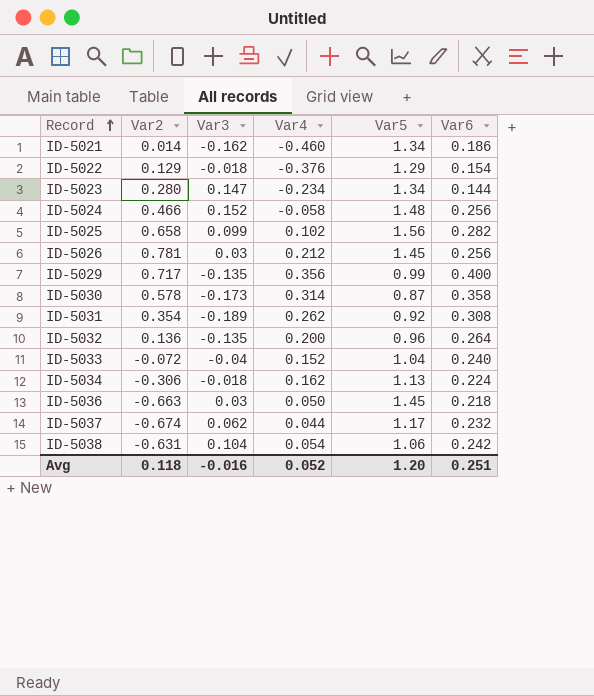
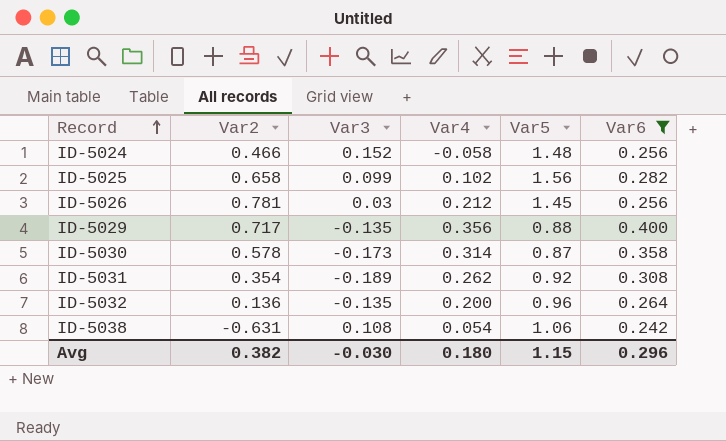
filter: none -> Var6 >= 0.242
ID-5029 | Var5: 0.99 -> 0.88
ID-5038 | Var3: 0.104 -> 0.108
Avg | Var2: 0.118 -> 0.382
Avg | Var3: -0.016 -> -0.030
Avg | Var4: 0.052 -> 0.180
Avg | Var5: 1.20 -> 1.15
Avg | Var6: 0.251 -> 0.296

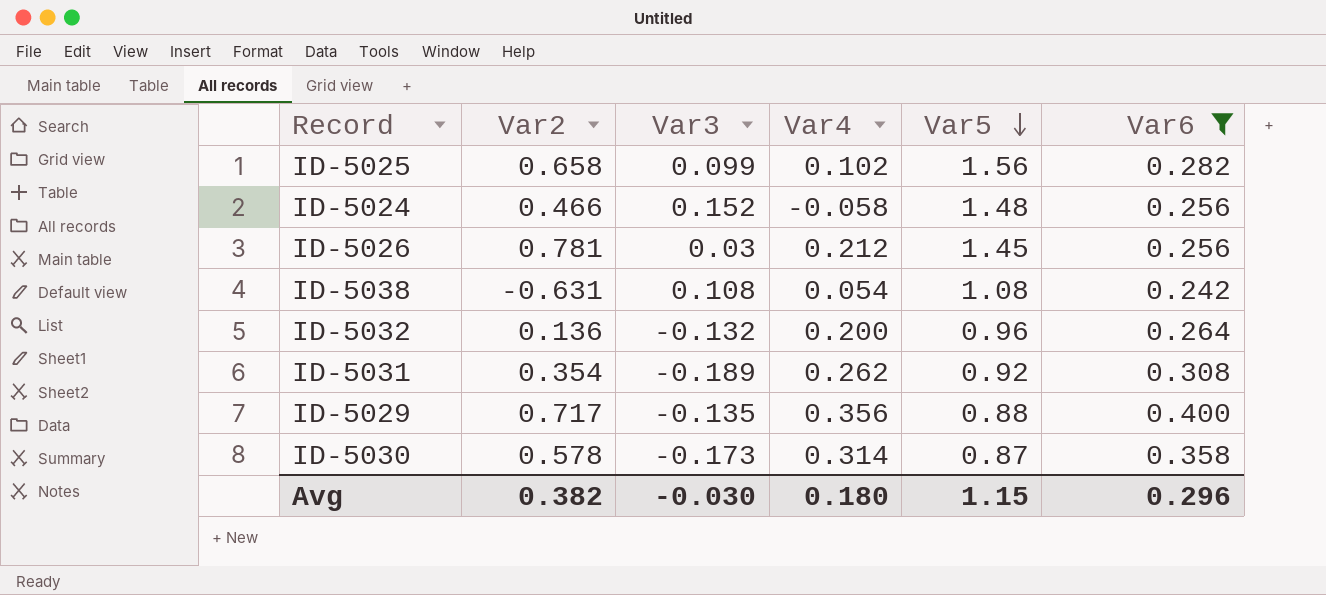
row order: Record ascending -> Var5 descending
ID-5038 | Var5: 1.06 -> 1.08
ID-5032 | Var3: -0.135 -> -0.132

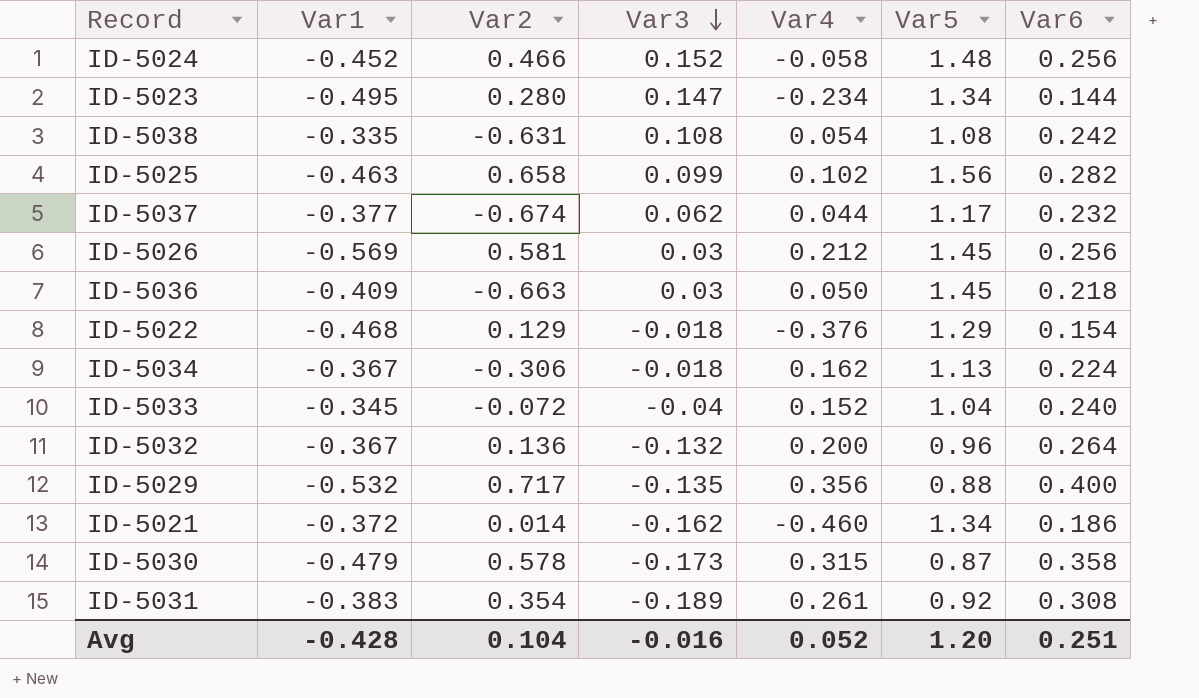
filter: Var6 >= 0.242 -> none
row order: Var5 descending -> Var3 descending
column Var1 | position: none -> 2
ID-5026 | Var2: 0.781 -> 0.581
ID-5030 | Var4: 0.314 -> 0.315
ID-5031 | Var4: 0.262 -> 0.261
Avg | Var2: 0.382 -> 0.104
Avg | Var3: -0.030 -> -0.016
Avg | Var4: 0.180 -> 0.052
Avg | Var5: 1.15 -> 1.20
Avg | Var6: 0.296 -> 0.251

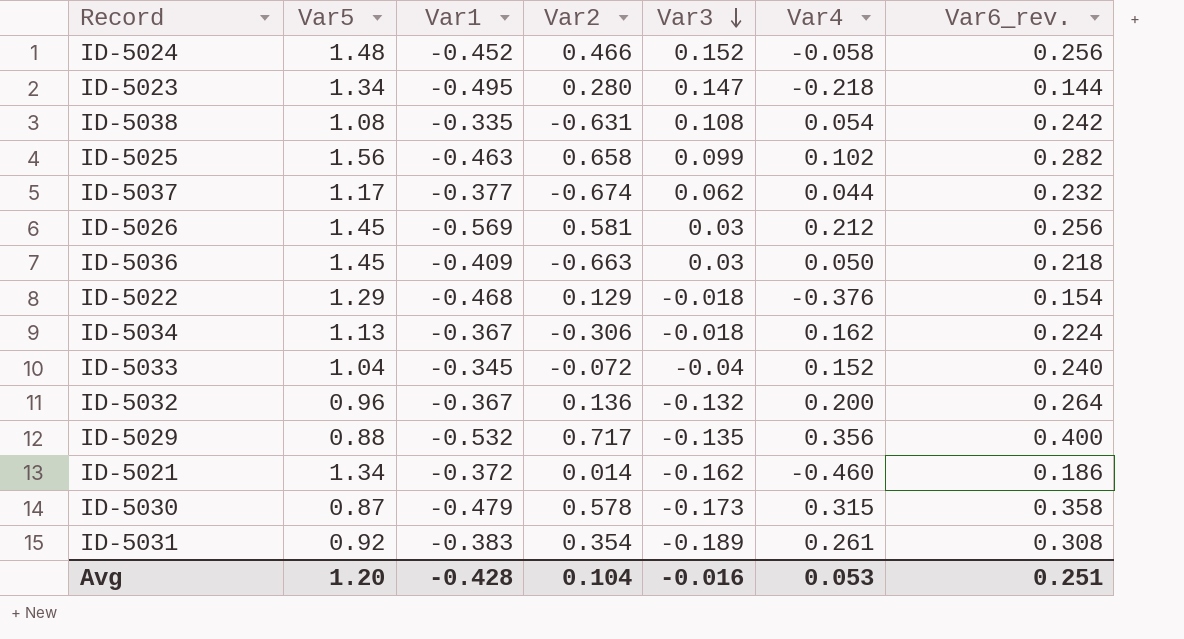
column Var5 | position: 6 -> 2
column name: Var6 -> Var6_rev.
ID-5023 | Var4: -0.234 -> -0.218
Avg | Var4: 0.052 -> 0.053

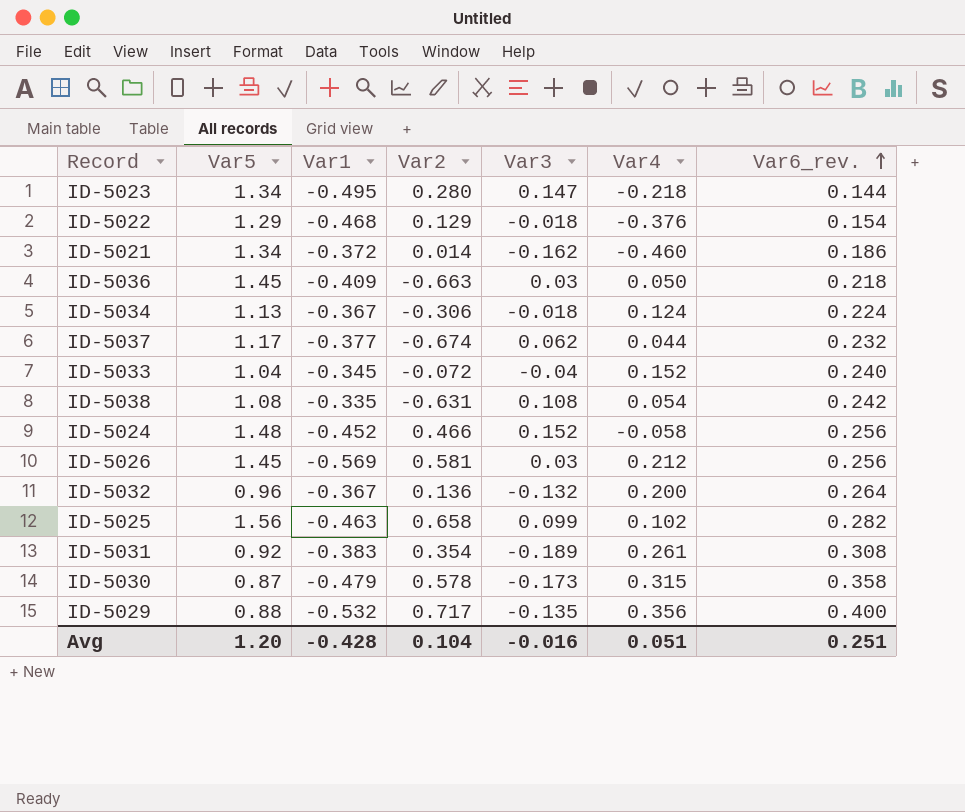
row order: Var3 descending -> Var6_rev. ascending
ID-5034 | Var4: 0.162 -> 0.124
Avg | Var4: 0.053 -> 0.051

